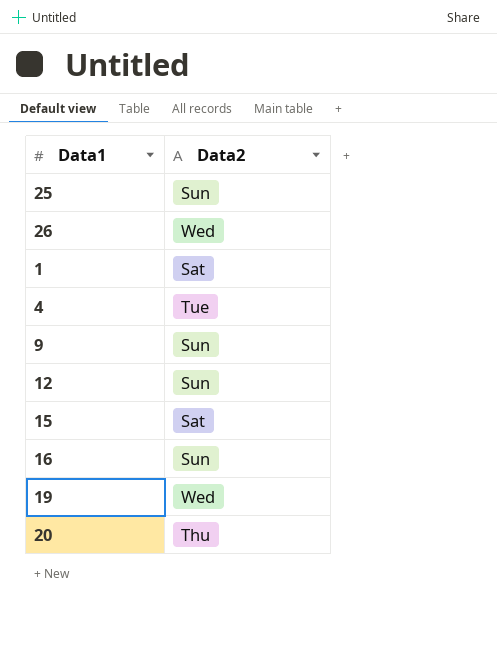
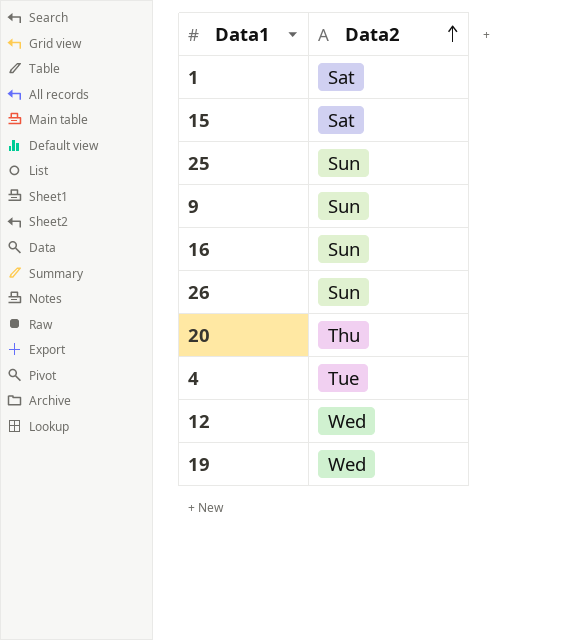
row order: none -> Data2 ascending
26 | Data2: Wed -> Sun
12 | Data2: Sun -> Wed

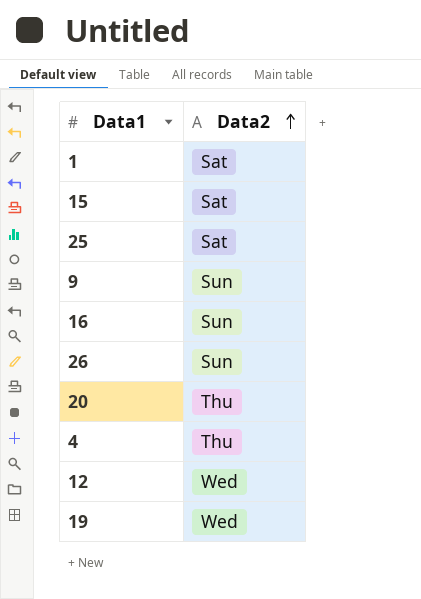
25 | Data2: Sun -> Sat
4 | Data2: Tue -> Thu

